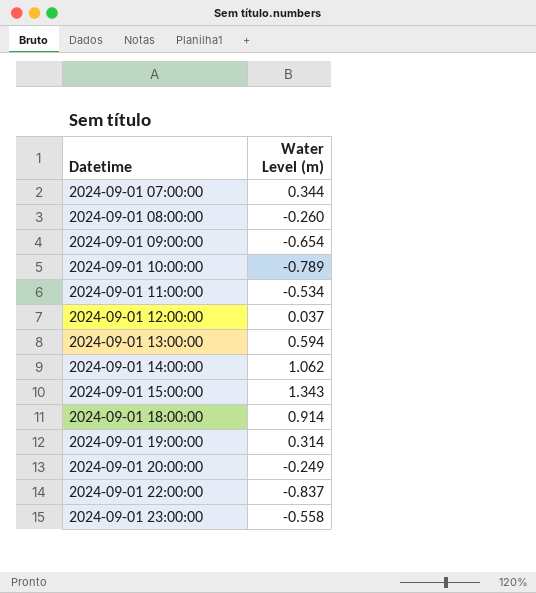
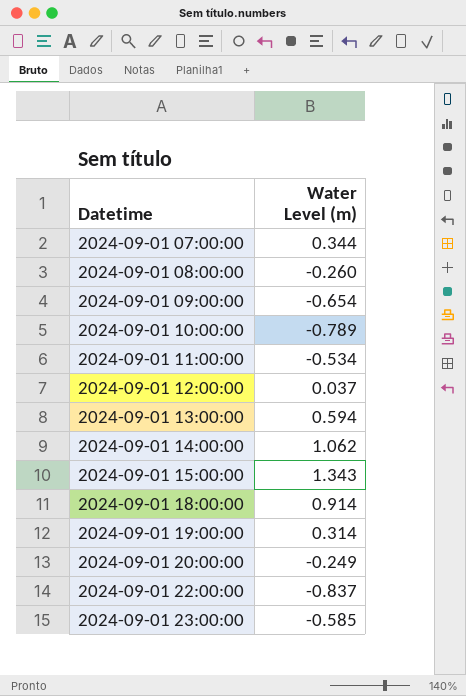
2024-09-01 23:00:00 | Water Level (m): -0.558 -> -0.585

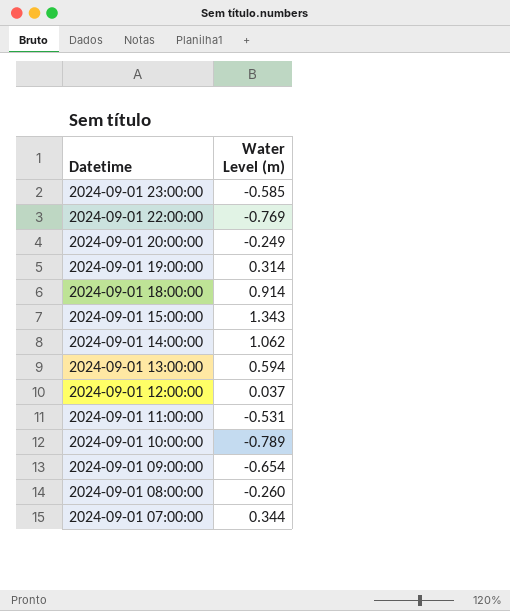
row order: Datetime ascending -> Datetime descending
2024-09-01 22:00:00 | Water Level (m): -0.837 -> -0.769
2024-09-01 11:00:00 | Water Level (m): -0.534 -> -0.531

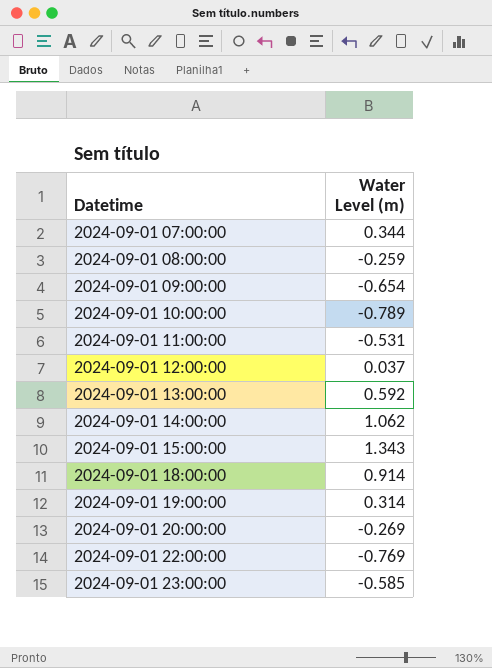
row order: Datetime descending -> Datetime ascending
2024-09-01 08:00:00 | Water Level (m): -0.260 -> -0.259
2024-09-01 13:00:00 | Water Level (m): 0.594 -> 0.592
2024-09-01 20:00:00 | Water Level (m): -0.249 -> -0.269

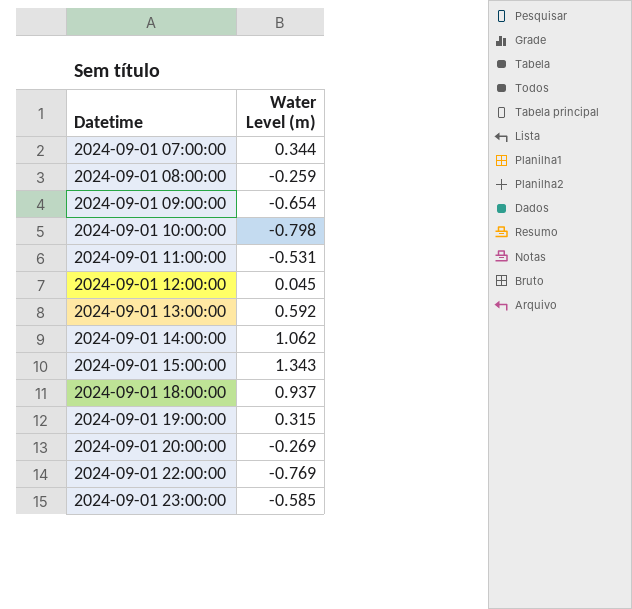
2024-09-01 10:00:00 | Water Level (m): -0.789 -> -0.798
2024-09-01 12:00:00 | Water Level (m): 0.037 -> 0.045
2024-09-01 18:00:00 | Water Level (m): 0.914 -> 0.937
2024-09-01 19:00:00 | Water Level (m): 0.314 -> 0.315

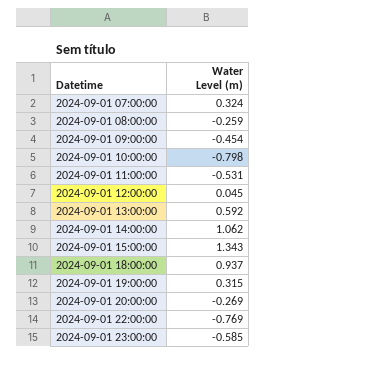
2024-09-01 07:00:00 | Water Level (m): 0.344 -> 0.324
2024-09-01 09:00:00 | Water Level (m): -0.654 -> -0.454

